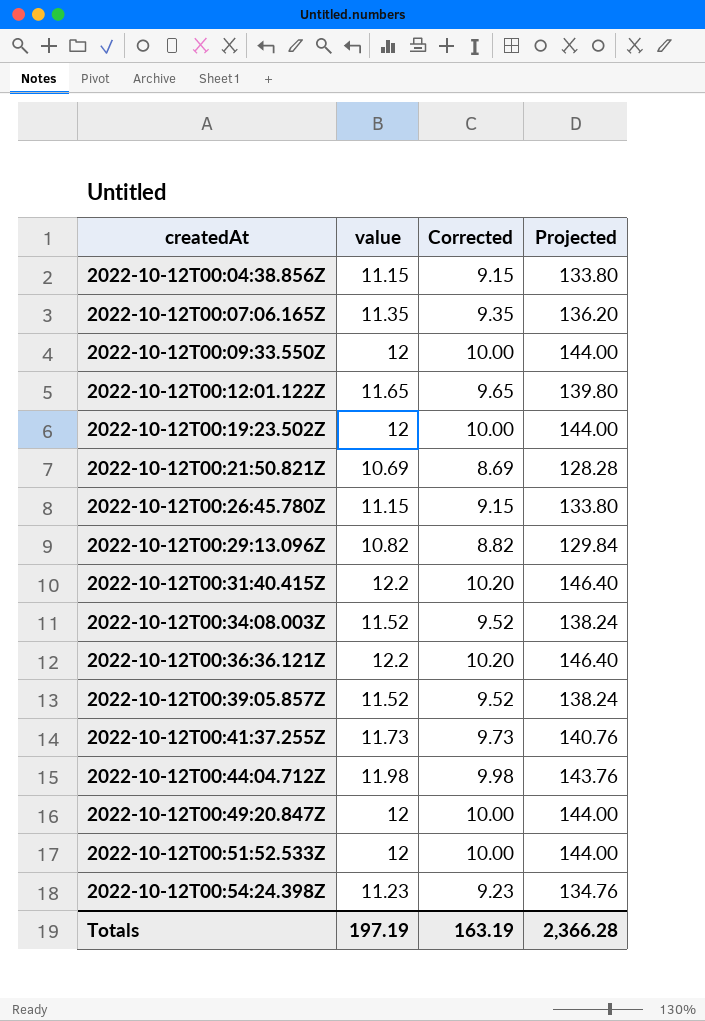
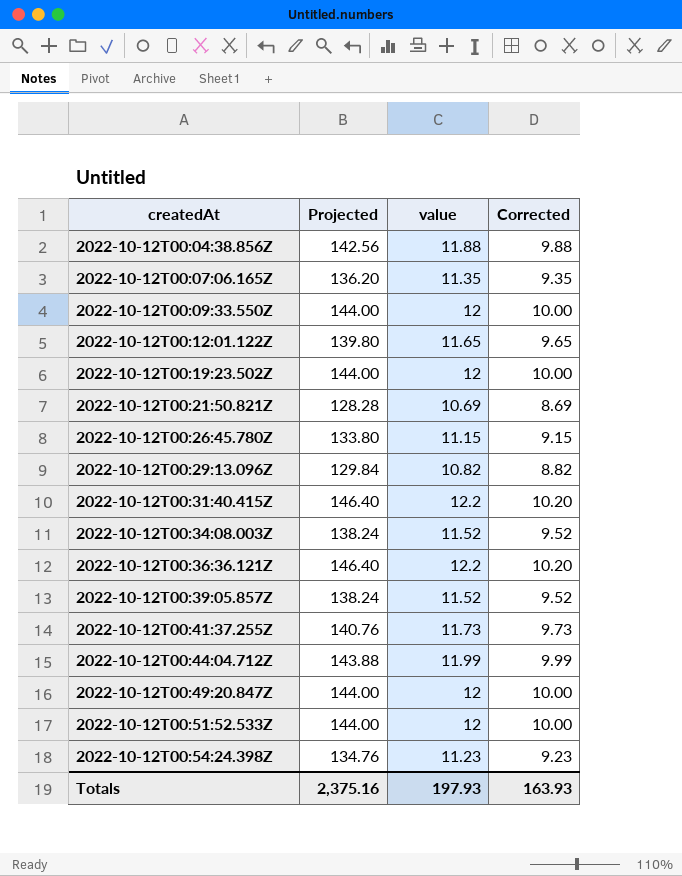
column Projected | position: 4 -> 2
2022-10-12T00:04:38.856Z | Projected: 133.80 -> 142.56
2022-10-12T00:04:38.856Z | value: 11.15 -> 11.88
2022-10-12T00:04:38.856Z | Corrected: 9.15 -> 9.88
2022-10-12T00:44:04.712Z | Projected: 143.76 -> 143.88
2022-10-12T00:44:04.712Z | value: 11.98 -> 11.99
2022-10-12T00:44:04.712Z | Corrected: 9.98 -> 9.99
Totals | Projected: 2,366.28 -> 2,375.16
Totals | value: 197.19 -> 197.93
Totals | Corrected: 163.19 -> 163.93

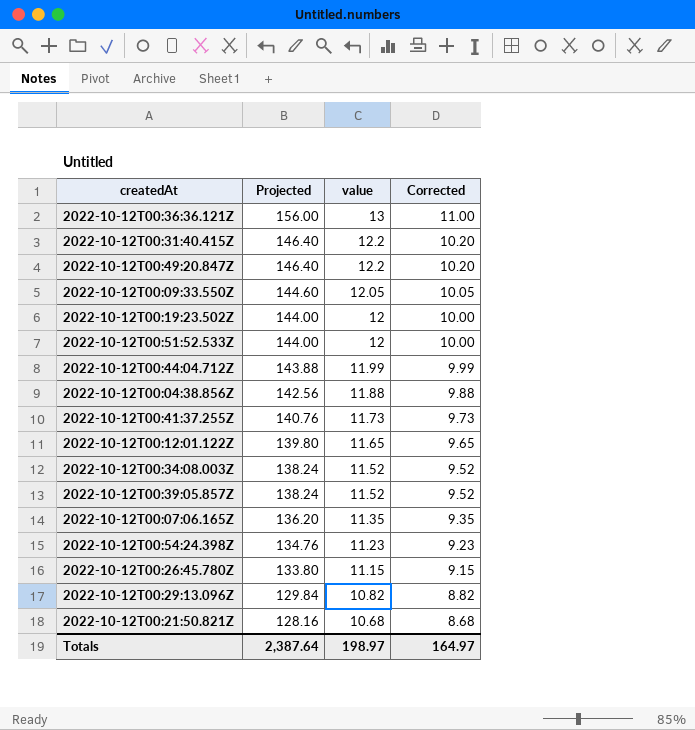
row order: createdAt ascending -> Projected descending
2022-10-12T00:36:36.121Z | Projected: 146.40 -> 156.00
2022-10-12T00:36:36.121Z | value: 12.2 -> 13
2022-10-12T00:36:36.121Z | Corrected: 10.20 -> 11.00
2022-10-12T00:49:20.847Z | Projected: 144.00 -> 146.40
2022-10-12T00:49:20.847Z | value: 12 -> 12.2
2022-10-12T00:49:20.847Z | Corrected: 10.00 -> 10.20
2022-10-12T00:09:33.550Z | Projected: 144.00 -> 144.60
2022-10-12T00:09:33.550Z | value: 12 -> 12.05
2022-10-12T00:09:33.550Z | Corrected: 10.00 -> 10.05
2022-10-12T00:21:50.821Z | Projected: 128.28 -> 128.16
2022-10-12T00:21:50.821Z | value: 10.69 -> 10.68
2022-10-12T00:21:50.821Z | Corrected: 8.69 -> 8.68
Totals | Projected: 2,375.16 -> 2,387.64
Totals | value: 197.93 -> 198.97
Totals | Corrected: 163.93 -> 164.97

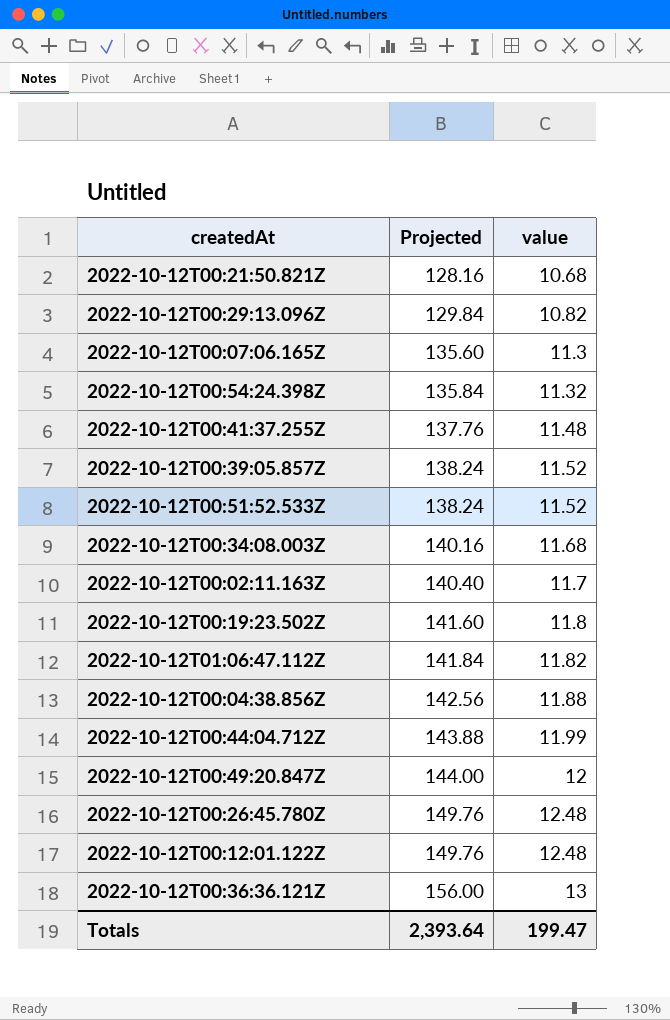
row order: Projected descending -> Projected ascending
column Corrected | formula: [value] - 2 -> none
row 2022-10-12T00:31:40.415Z: 146.40 | 12.2 | 10.20 -> none
row 2022-10-12T00:09:33.550Z: 144.60 | 12.05 | 10.05 -> none
2022-10-12T00:07:06.165Z | Projected: 136.20 -> 135.60
2022-10-12T00:07:06.165Z | value: 11.35 -> 11.3
2022-10-12T00:54:24.398Z | Projected: 134.76 -> 135.84
2022-10-12T00:54:24.398Z | value: 11.23 -> 11.32
2022-10-12T00:41:37.255Z | Projected: 140.76 -> 137.76
2022-10-12T00:41:37.255Z | value: 11.73 -> 11.48
2022-10-12T00:51:52.533Z | Projected: 144.00 -> 138.24
2022-10-12T00:51:52.533Z | value: 12 -> 11.52
2022-10-12T00:34:08.003Z | Projected: 138.24 -> 140.16
2022-10-12T00:34:08.003Z | value: 11.52 -> 11.68
row 2022-10-12T00:02:11.163Z: none -> 140.40 | 11.7
2022-10-12T00:19:23.502Z | Projected: 144.00 -> 141.60
2022-10-12T00:19:23.502Z | value: 12 -> 11.8
row 2022-10-12T01:06:47.112Z: none -> 141.84 | 11.82
2022-10-12T00:49:20.847Z | Projected: 146.40 -> 144.00
2022-10-12T00:49:20.847Z | value: 12.2 -> 12
2022-10-12T00:26:45.780Z | Projected: 133.80 -> 149.76
2022-10-12T00:26:45.780Z | value: 11.15 -> 12.48
2022-10-12T00:12:01.122Z | Projected: 139.80 -> 149.76
2022-10-12T00:12:01.122Z | value: 11.65 -> 12.48
Totals | Projected: 2,387.64 -> 2,393.64
Totals | value: 198.97 -> 199.47

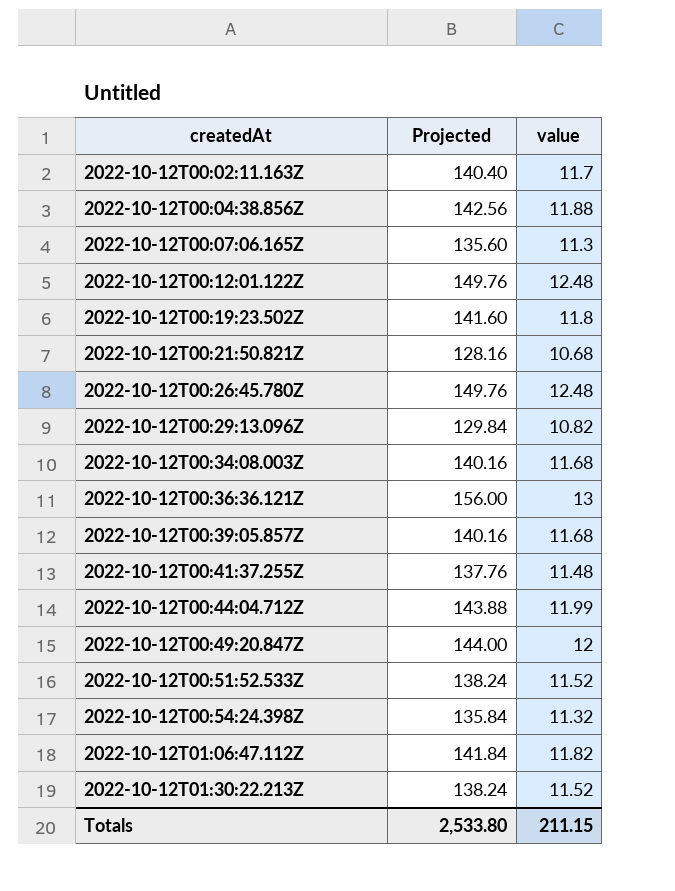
row order: Projected ascending -> createdAt ascending
2022-10-12T00:39:05.857Z | Projected: 138.24 -> 140.16
2022-10-12T00:39:05.857Z | value: 11.52 -> 11.68
row 2022-10-12T01:30:22.213Z: none -> 138.24 | 11.52
Totals | Projected: 2,393.64 -> 2,533.80
Totals | value: 199.47 -> 211.15

